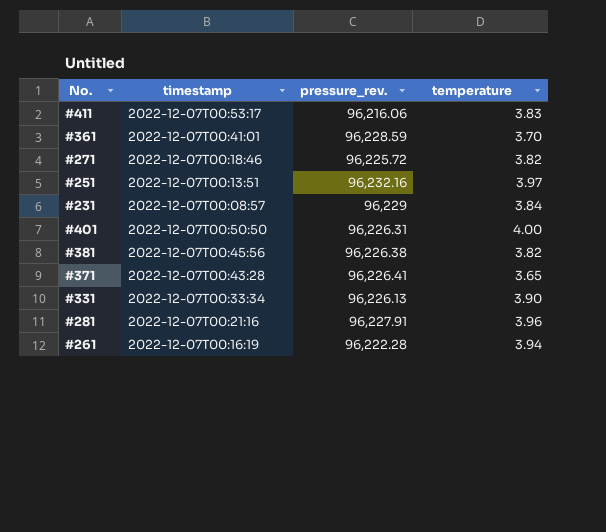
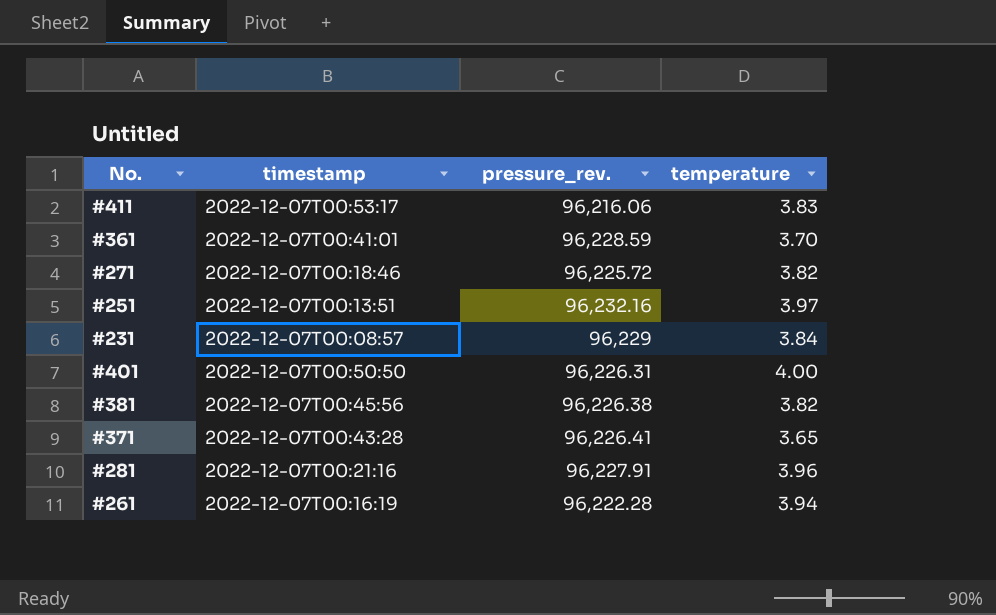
row #331: 2022-12-07T00:33:34 | 96,226.13 | 3.90 -> none

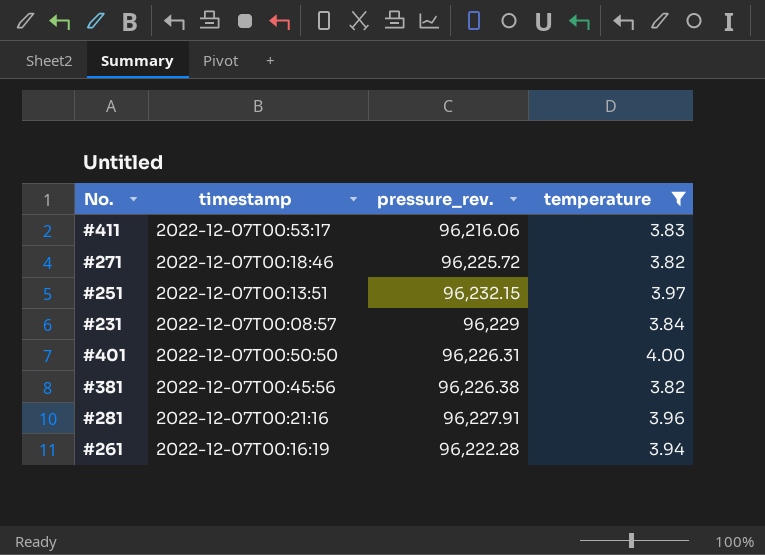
filter: none -> temperature >= 3.82
#251 | pressure_rev.: 96,232.16 -> 96,232.15

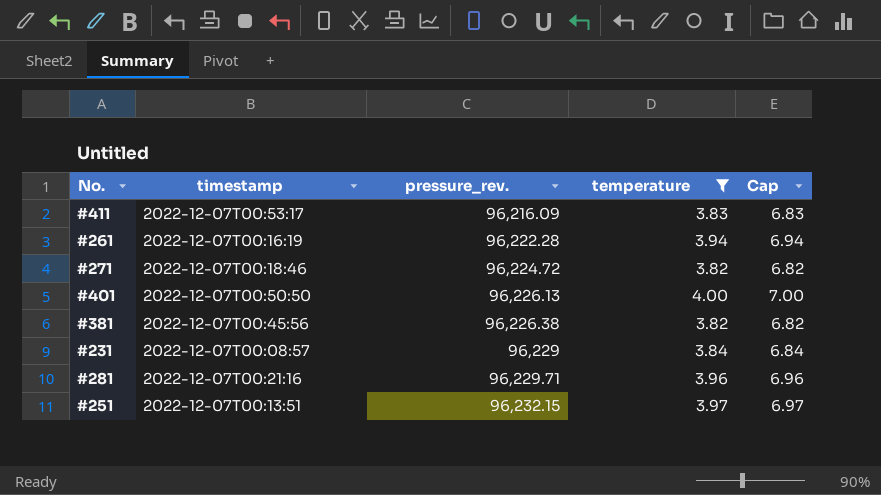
row order: none -> pressure_rev. ascending
column Cap | formula: none -> [temperature] + 3
#411 | pressure_rev.: 96,216.06 -> 96,216.09
#271 | pressure_rev.: 96,225.72 -> 96,224.72
#401 | pressure_rev.: 96,226.31 -> 96,226.13
#281 | pressure_rev.: 96,227.91 -> 96,229.71

